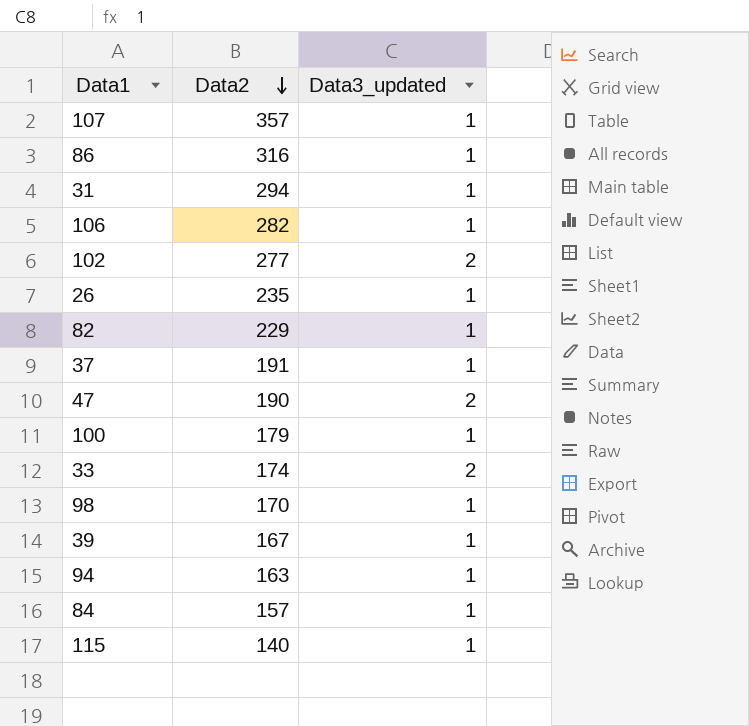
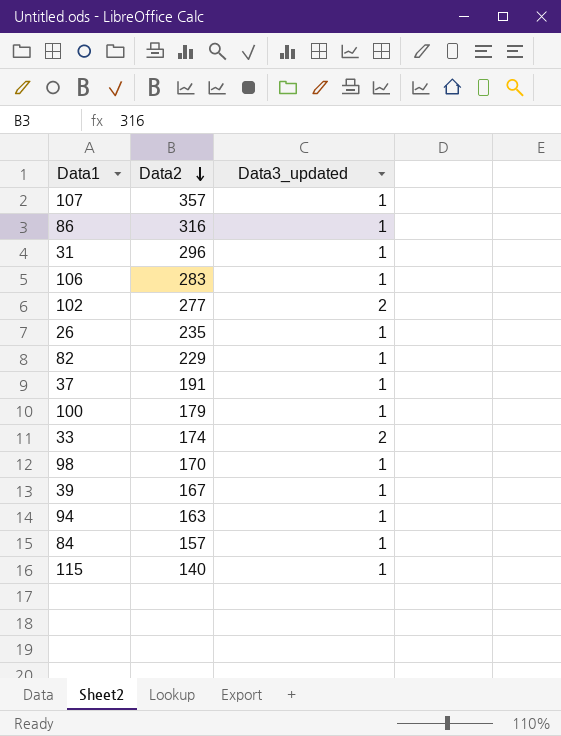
row 47: 190 | 2 -> none
31 | Data2: 294 -> 296
106 | Data2: 282 -> 283

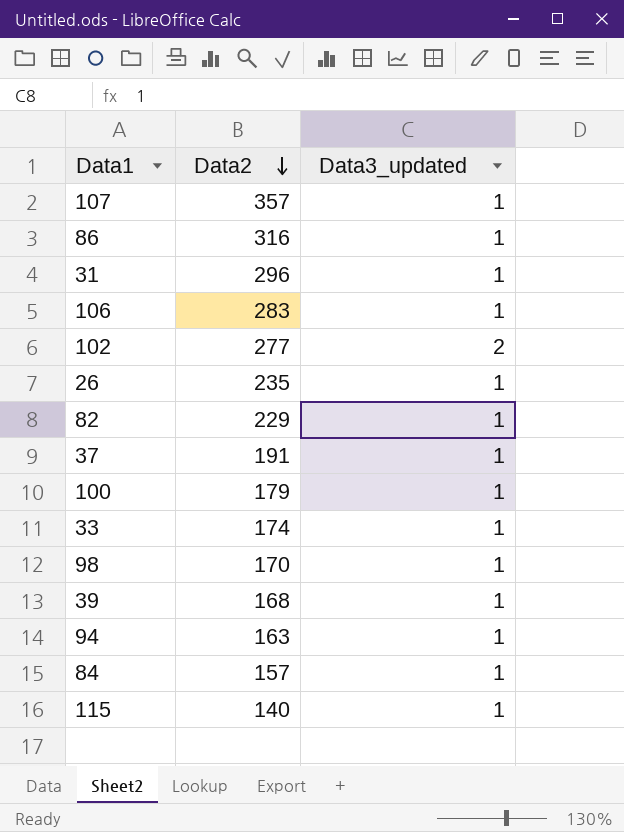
33 | Data3_updated: 2 -> 1
39 | Data2: 167 -> 168

